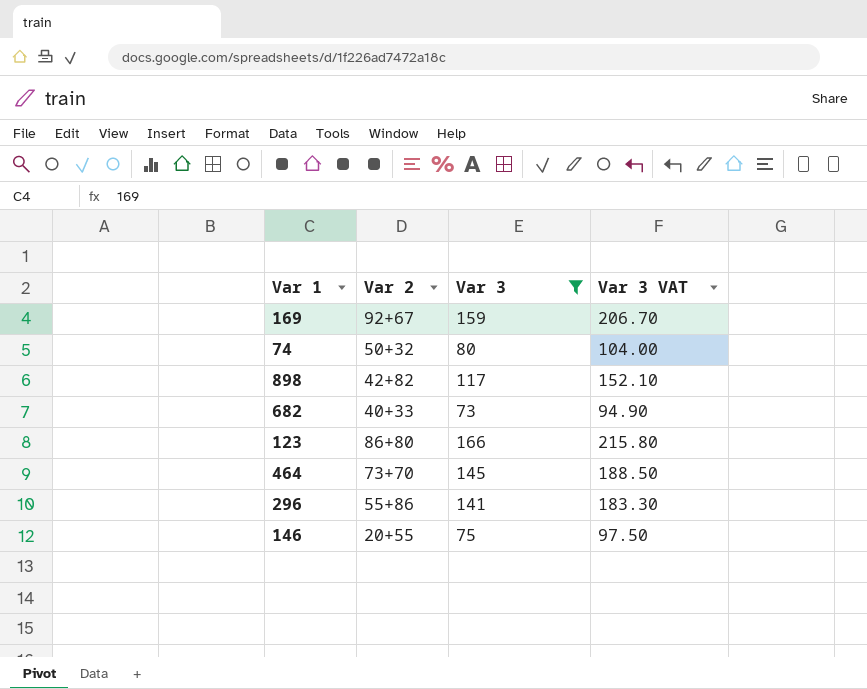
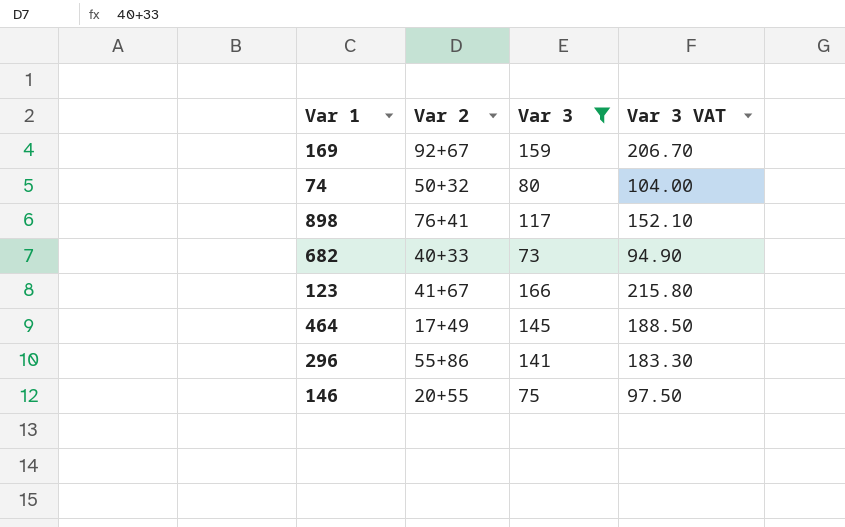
898 | Var 2: 42+82 -> 76+41
123 | Var 2: 86+80 -> 41+67
464 | Var 2: 73+70 -> 17+49

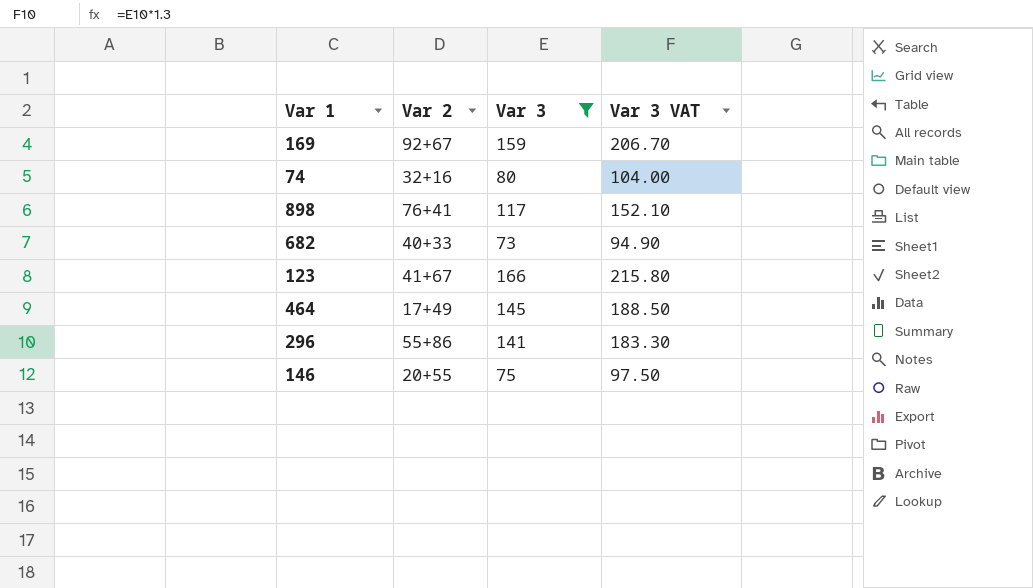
74 | Var 2: 50+32 -> 32+16

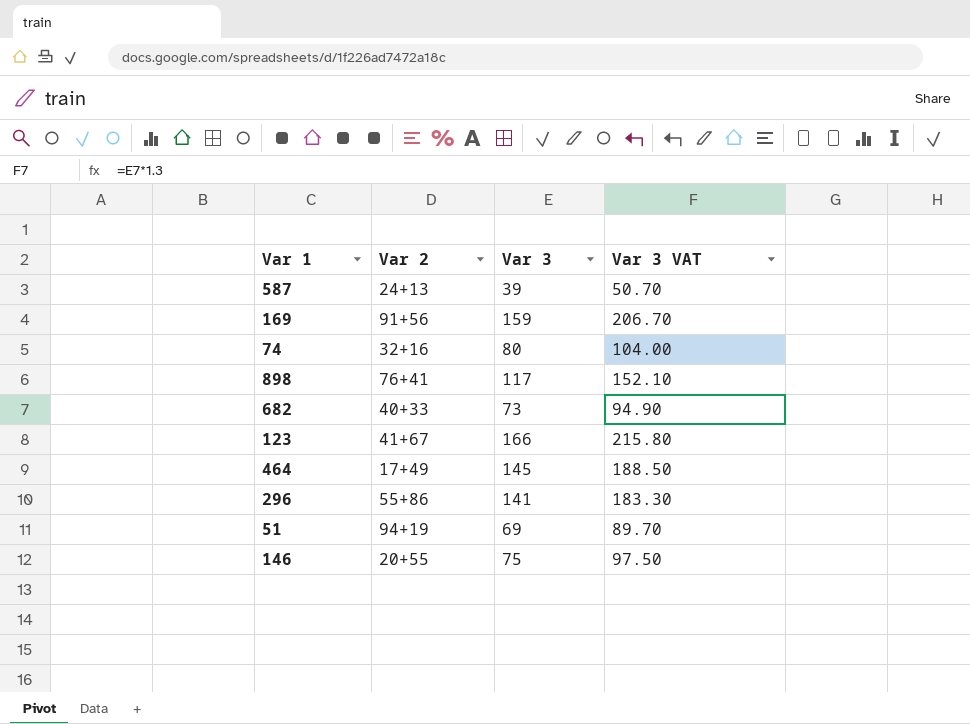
filter: Var 3 >= 73 -> none
169 | Var 2: 92+67 -> 91+56

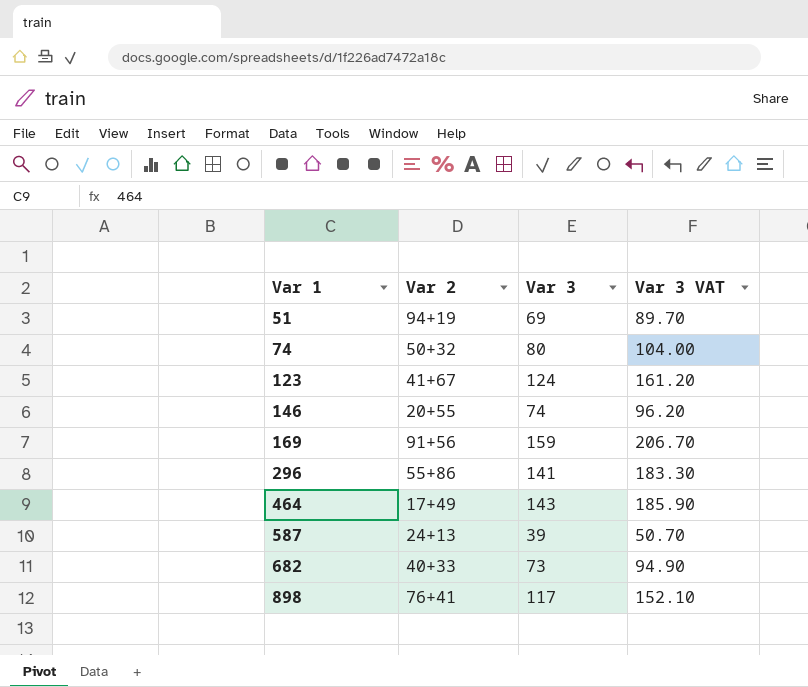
row order: none -> Var 1 ascending
74 | Var 2: 32+16 -> 50+32
123 | Var 3: 166 -> 124
123 | Var 3 VAT: 215.80 -> 161.20
146 | Var 3: 75 -> 74
146 | Var 3 VAT: 97.50 -> 96.20
464 | Var 3: 145 -> 143
464 | Var 3 VAT: 188.50 -> 185.90

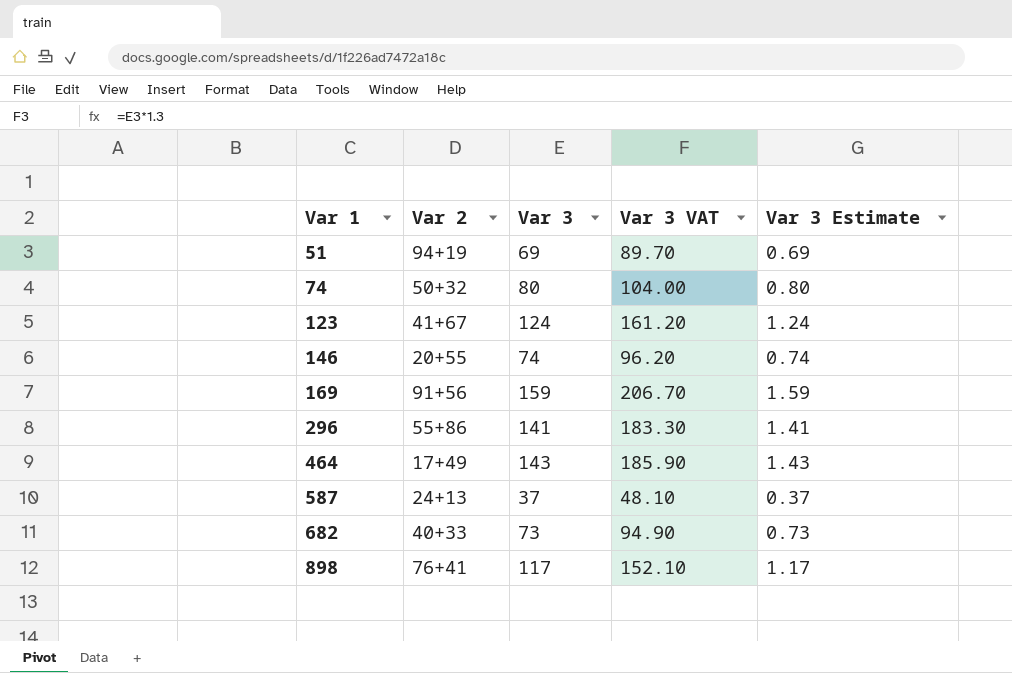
column Var 3 Estimate | formula: none -> [Var 3] * 0.01
587 | Var 3: 39 -> 37
587 | Var 3 VAT: 50.70 -> 48.10

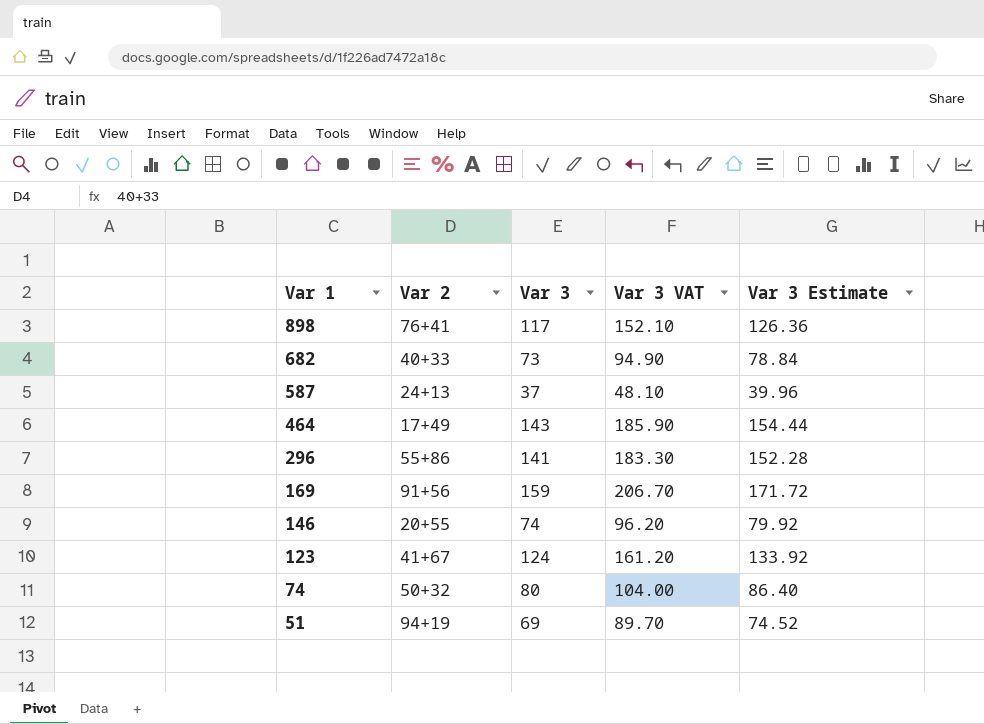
row order: Var 1 ascending -> Var 1 descending
column Var 3 Estimate | formula: [Var 3] * 0.01 -> [Var 3] * 1.08

